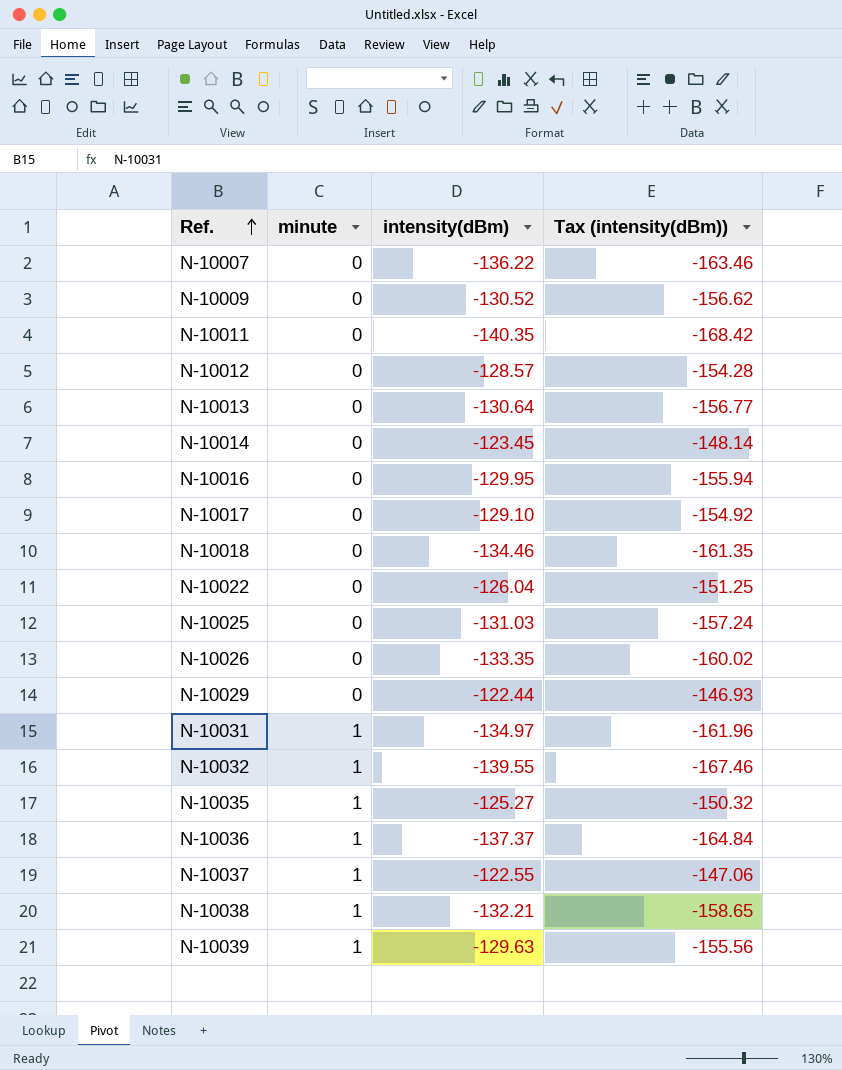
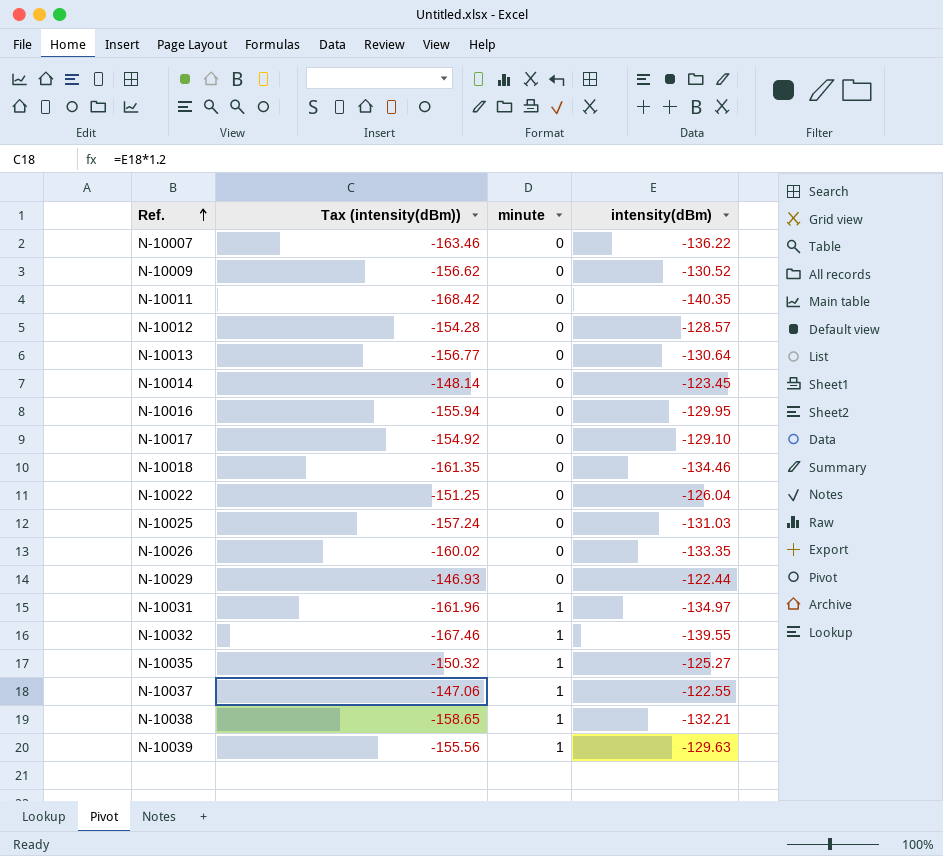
column Tax (intensity(dBm)) | position: 4 -> 2
row N-10036: 1 | -137.37 | -164.84 -> none

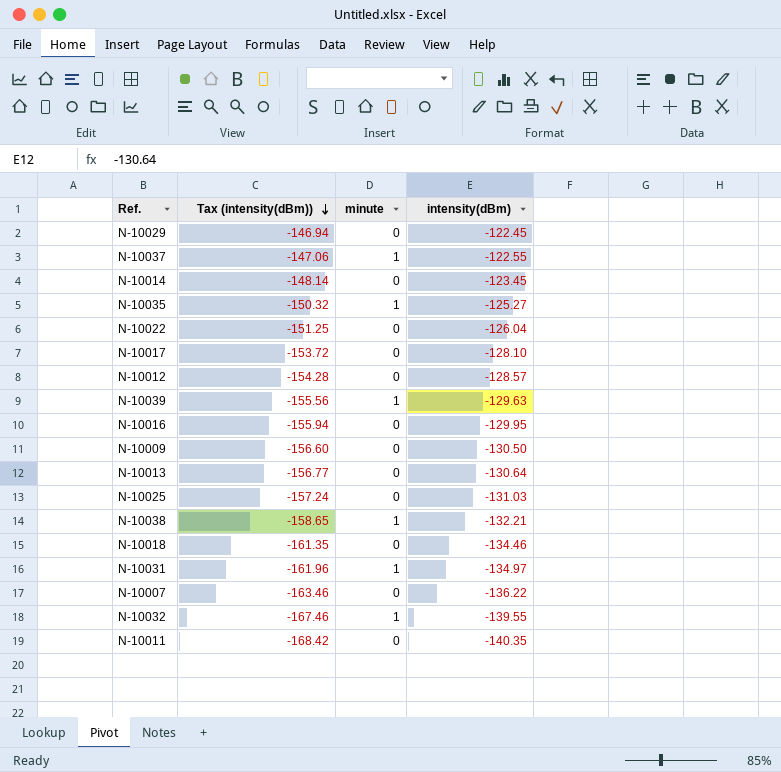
row order: Ref. ascending -> Tax (intensity(dBm)) descending
row N-10026: -160.02 | 0 | -133.35 -> none
N-10029 | Tax (intensity(dBm)): -146.93 -> -146.94
N-10029 | intensity(dBm): -122.44 -> -122.45
N-10017 | Tax (intensity(dBm)): -154.92 -> -153.72
N-10017 | intensity(dBm): -129.10 -> -128.10
N-10009 | Tax (intensity(dBm)): -156.62 -> -156.60
N-10009 | intensity(dBm): -130.52 -> -130.50

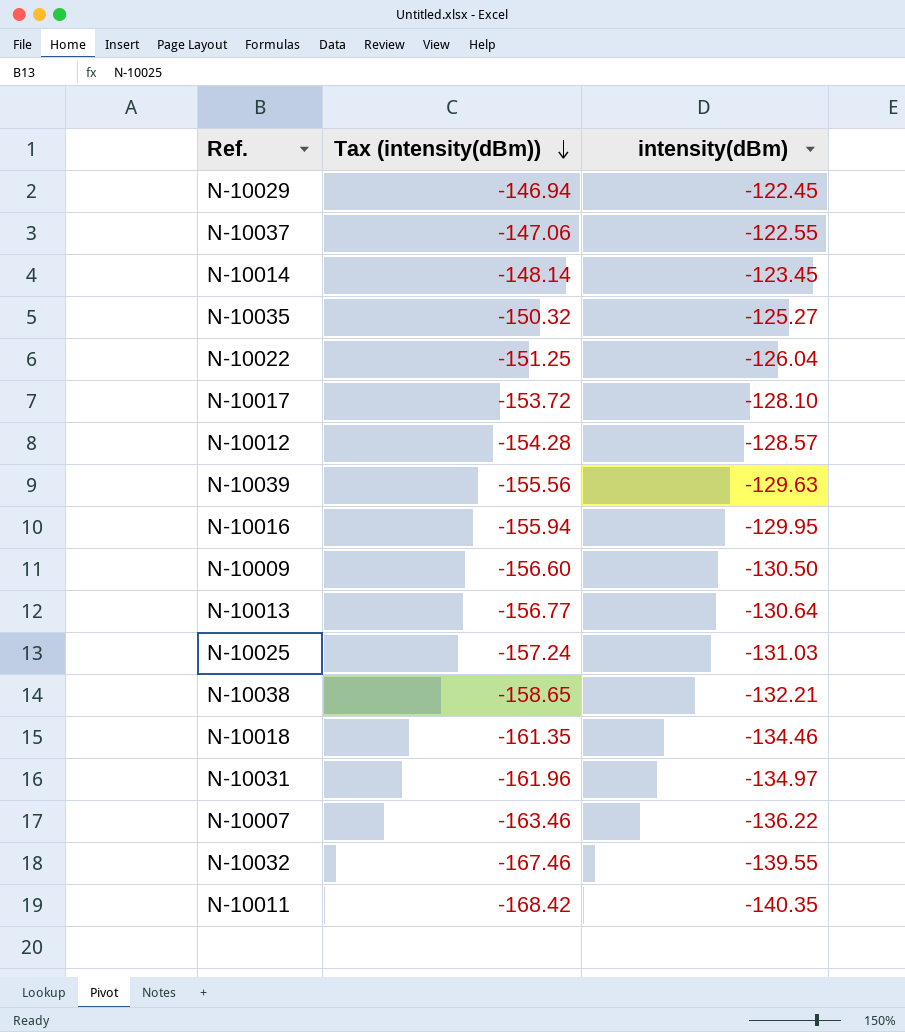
column minute | position: 3 -> none

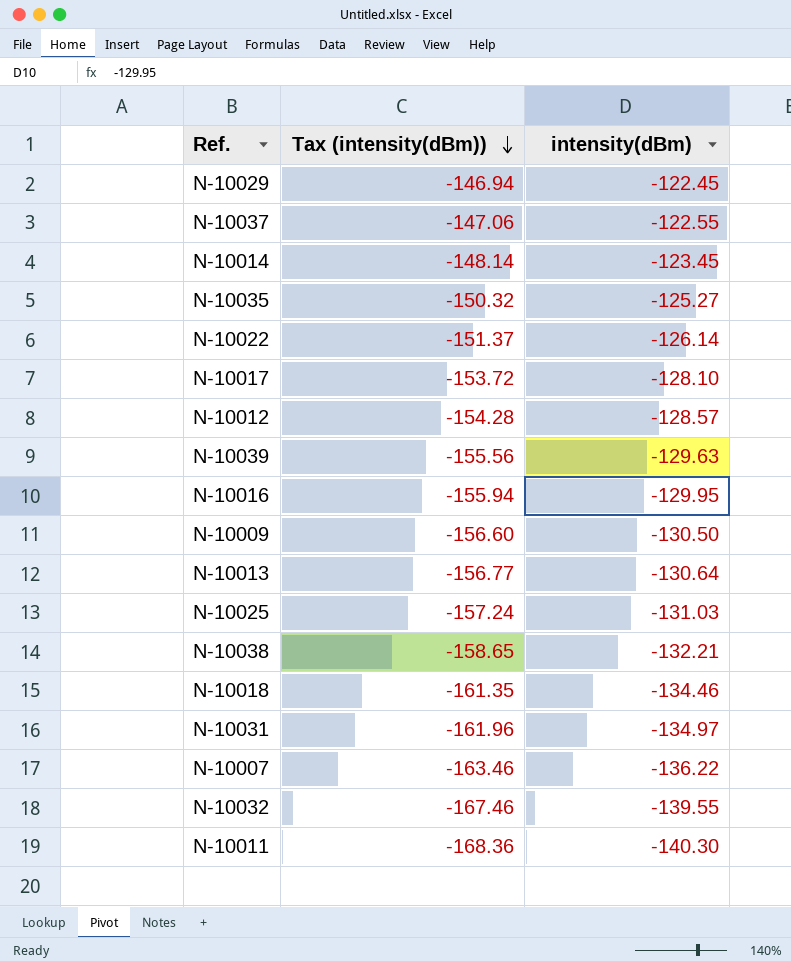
N-10022 | Tax (intensity(dBm)): -151.25 -> -151.37
N-10022 | intensity(dBm): -126.04 -> -126.14
N-10011 | Tax (intensity(dBm)): -168.42 -> -168.36
N-10011 | intensity(dBm): -140.35 -> -140.30

